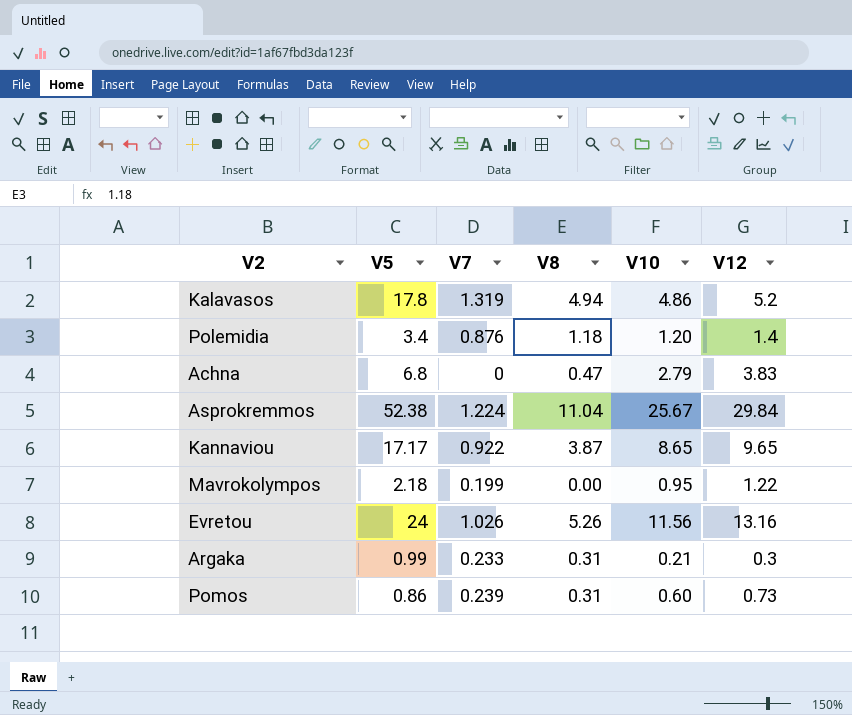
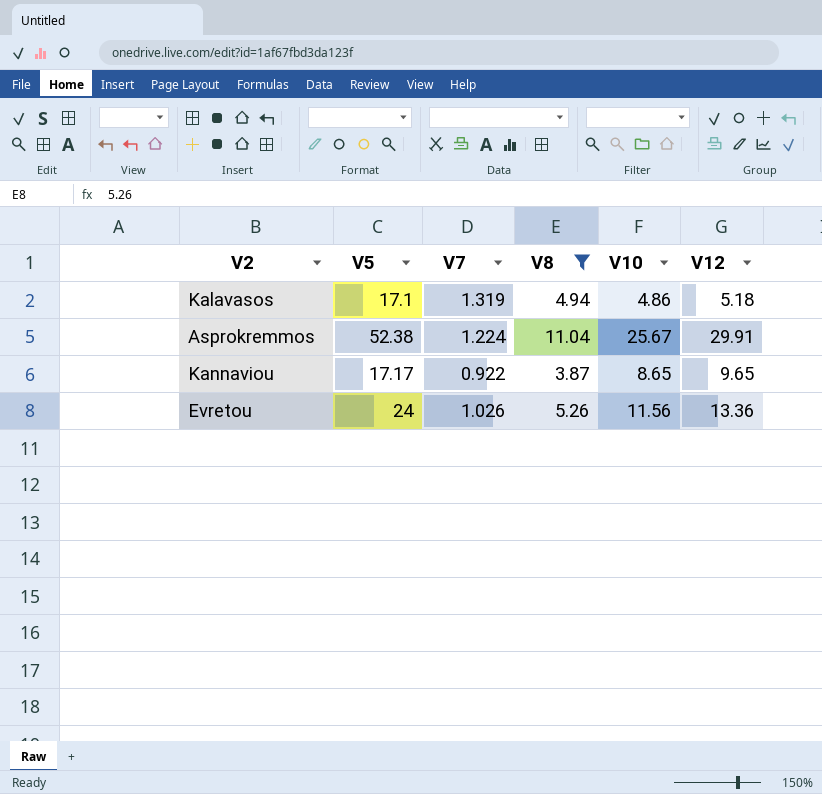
filter: none -> V8 >= 3.87
Kalavasos | V5: 17.8 -> 17.1
Kalavasos | V12: 5.2 -> 5.18
Asprokremmos | V12: 29.84 -> 29.91
Evretou | V12: 13.16 -> 13.36

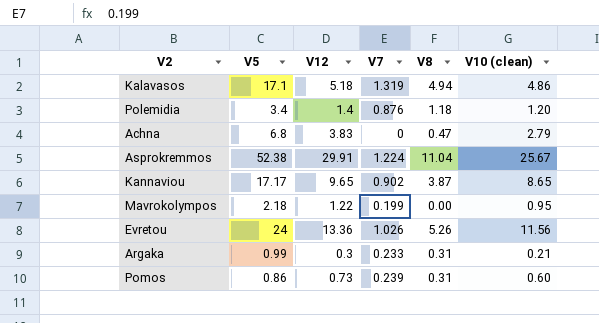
filter: V8 >= 3.87 -> none
column V12 | position: 6 -> 3
column name: V10 -> V10 (clean)
Kannaviou | V7: 0.922 -> 0.902

